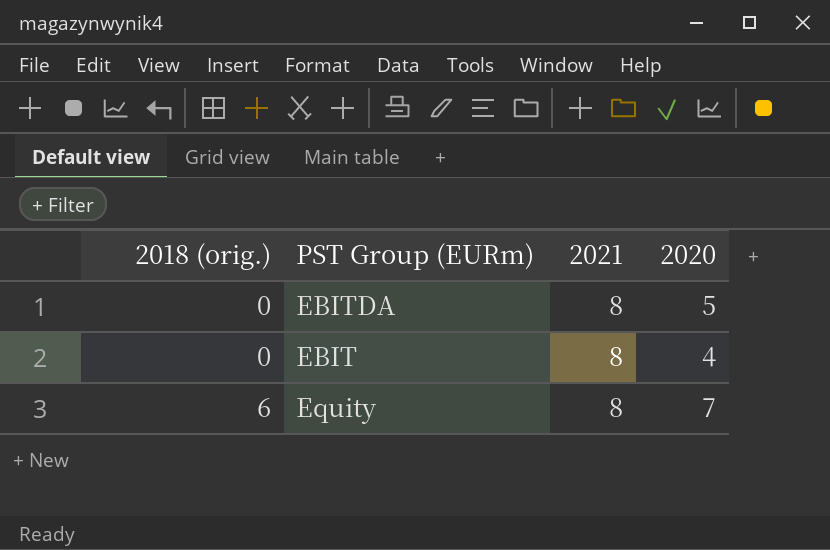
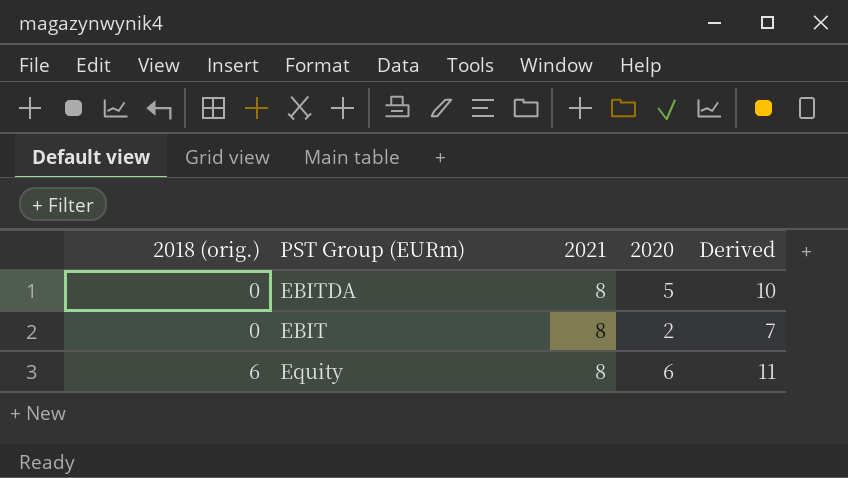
column Derived | formula: none -> [2020] + 5
EBIT | 2020: 4 -> 2
Equity | 2020: 7 -> 6

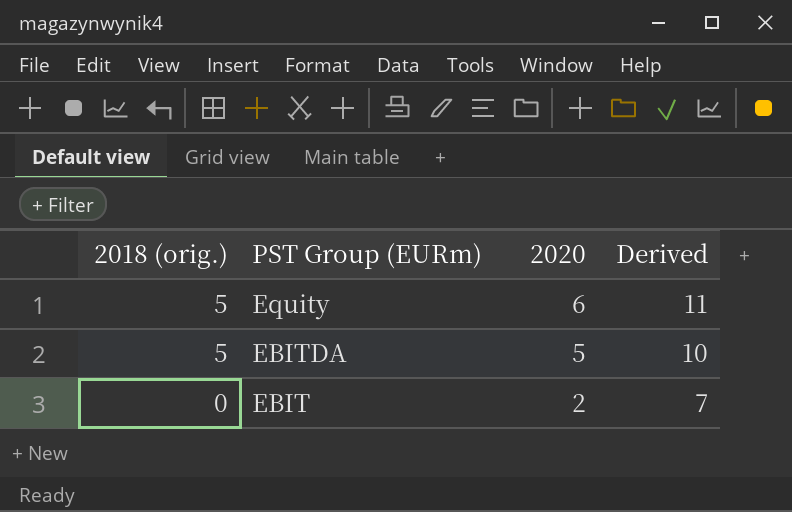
row order: 2018 (orig.) ascending -> 2018 (orig.) descending
column 2021 | position: 3 -> none
Equity | 2018 (orig.): 6 -> 5
EBITDA | 2018 (orig.): 0 -> 5

